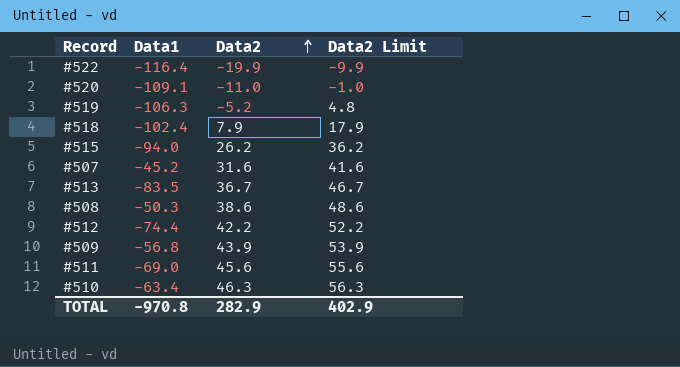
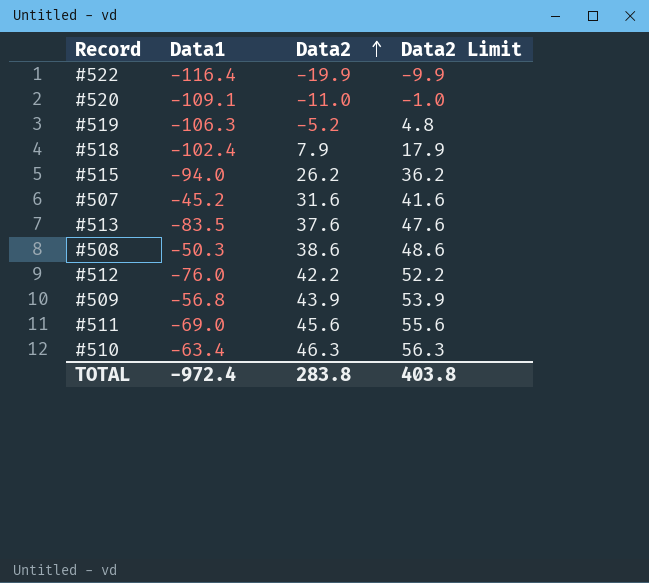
#513 | Data2: 36.7 -> 37.6
#513 | Data2 Limit: 46.7 -> 47.6
#512 | Data1: -74.4 -> -76.0
TOTAL | Data1: -970.8 -> -972.4
TOTAL | Data2: 282.9 -> 283.8
TOTAL | Data2 Limit: 402.9 -> 403.8

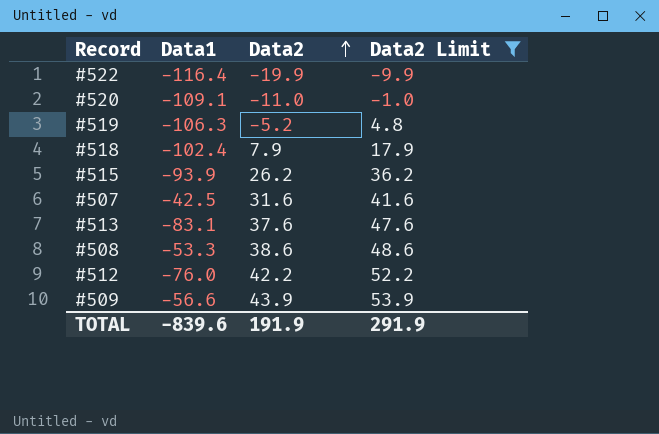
filter: none -> Data2 Limit <= 53.9
#515 | Data1: -94.0 -> -93.9
#507 | Data1: -45.2 -> -42.5
#513 | Data1: -83.5 -> -83.1
#508 | Data1: -50.3 -> -53.3
#509 | Data1: -56.8 -> -56.6
TOTAL | Data1: -972.4 -> -839.6
TOTAL | Data2: 283.8 -> 191.9
TOTAL | Data2 Limit: 403.8 -> 291.9

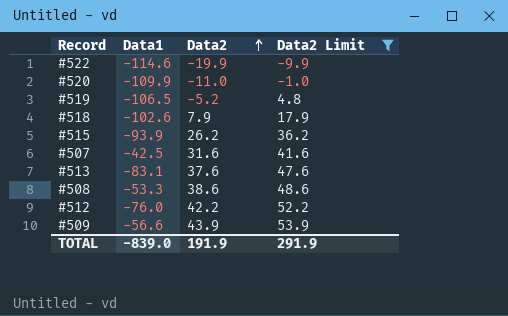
#522 | Data1: -116.4 -> -114.6
#520 | Data1: -109.1 -> -109.9
#519 | Data1: -106.3 -> -106.5
#518 | Data1: -102.4 -> -102.6
TOTAL | Data1: -839.6 -> -839.0

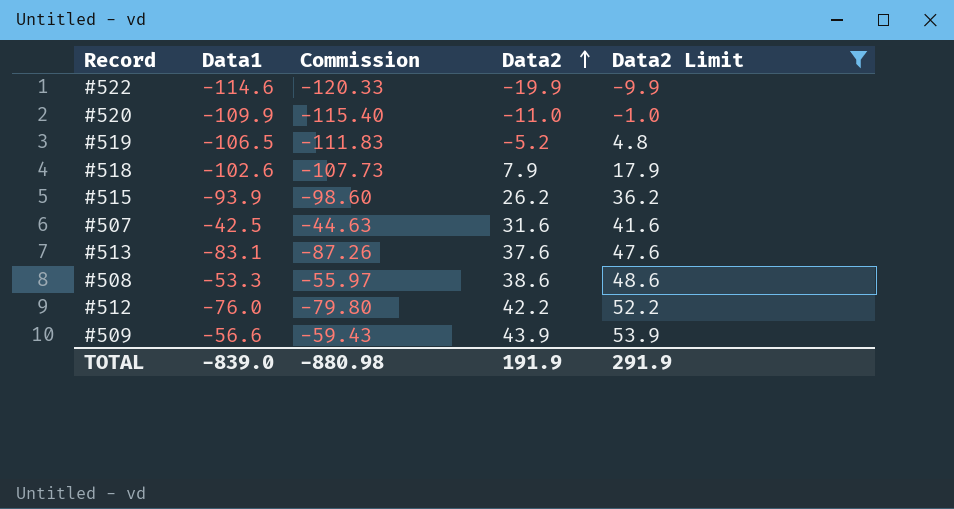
column Commission | formula: none -> [Data1] * 1.05

